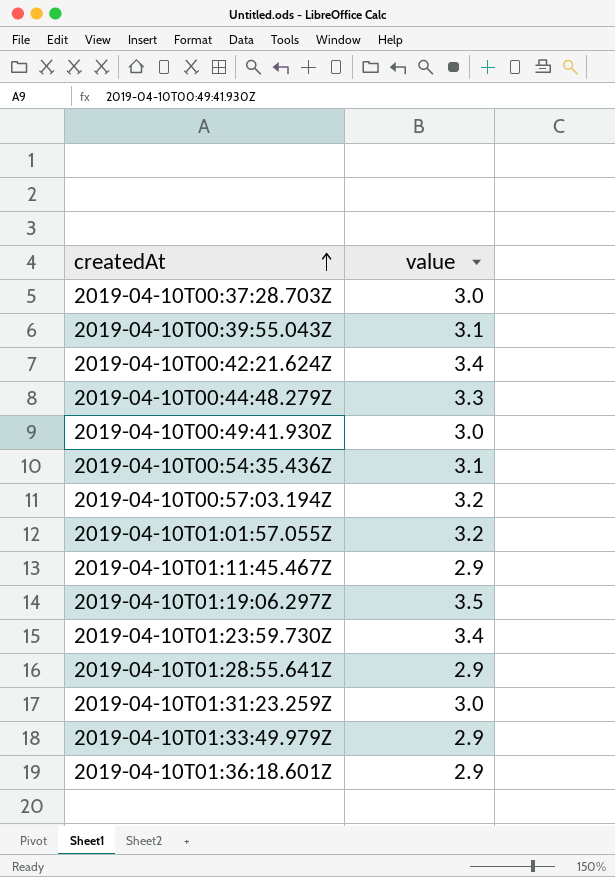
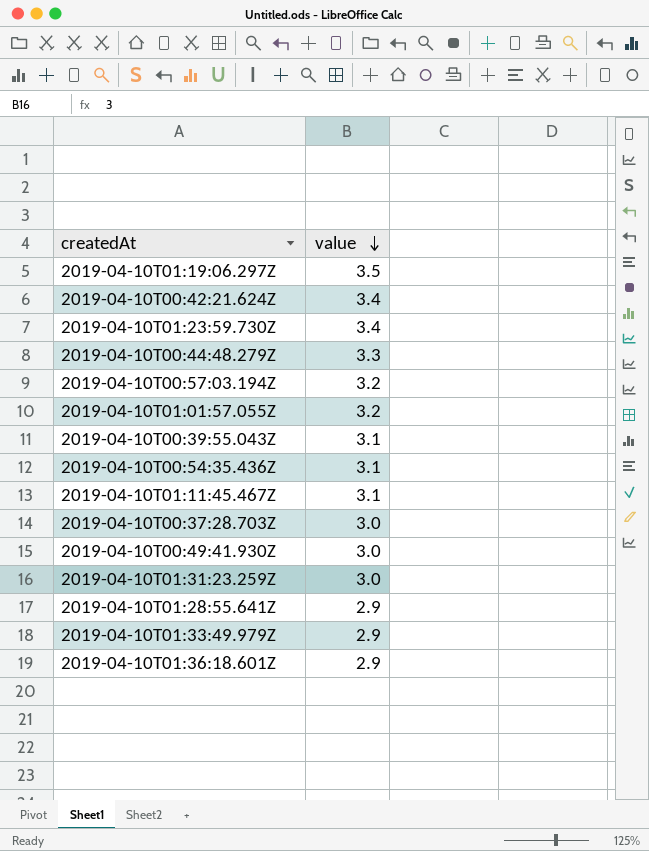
row order: createdAt ascending -> value descending
2019-04-10T01:11:45.467Z | value: 2.9 -> 3.1

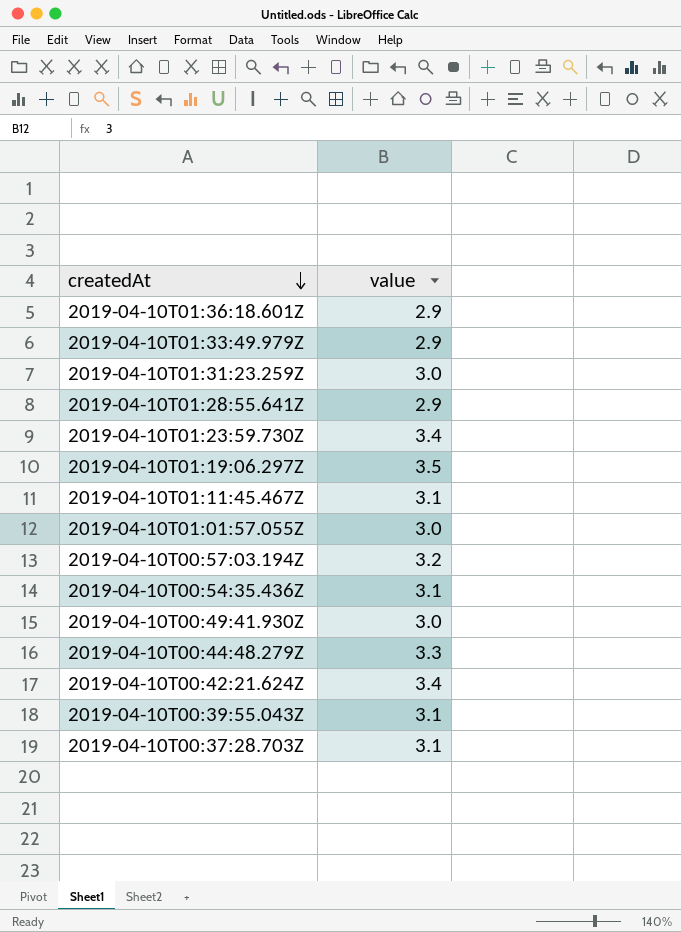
row order: value descending -> createdAt descending
2019-04-10T01:01:57.055Z | value: 3.2 -> 3.0
2019-04-10T00:37:28.703Z | value: 3.0 -> 3.1

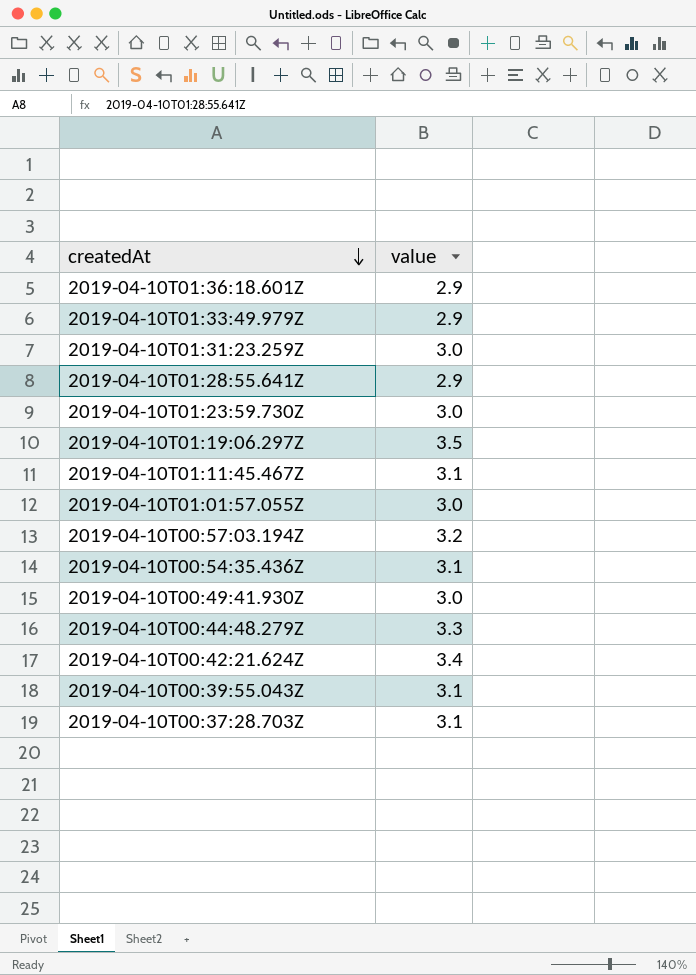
2019-04-10T01:23:59.730Z | value: 3.4 -> 3.0

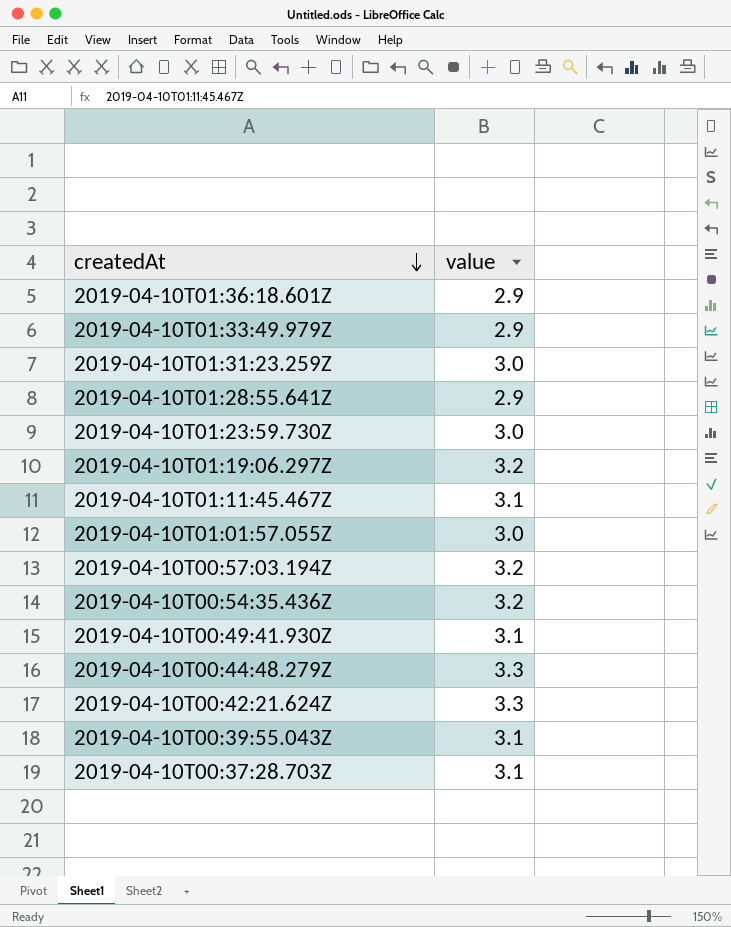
2019-04-10T01:19:06.297Z | value: 3.5 -> 3.2
2019-04-10T00:54:35.436Z | value: 3.1 -> 3.2
2019-04-10T00:49:41.930Z | value: 3.0 -> 3.1
2019-04-10T00:42:21.624Z | value: 3.4 -> 3.3

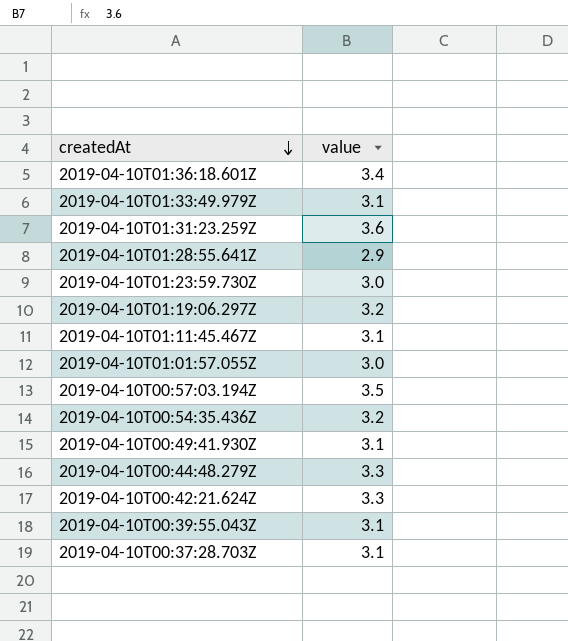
2019-04-10T01:36:18.601Z | value: 2.9 -> 3.4
2019-04-10T01:33:49.979Z | value: 2.9 -> 3.1
2019-04-10T01:31:23.259Z | value: 3.0 -> 3.6
2019-04-10T00:57:03.194Z | value: 3.2 -> 3.5

